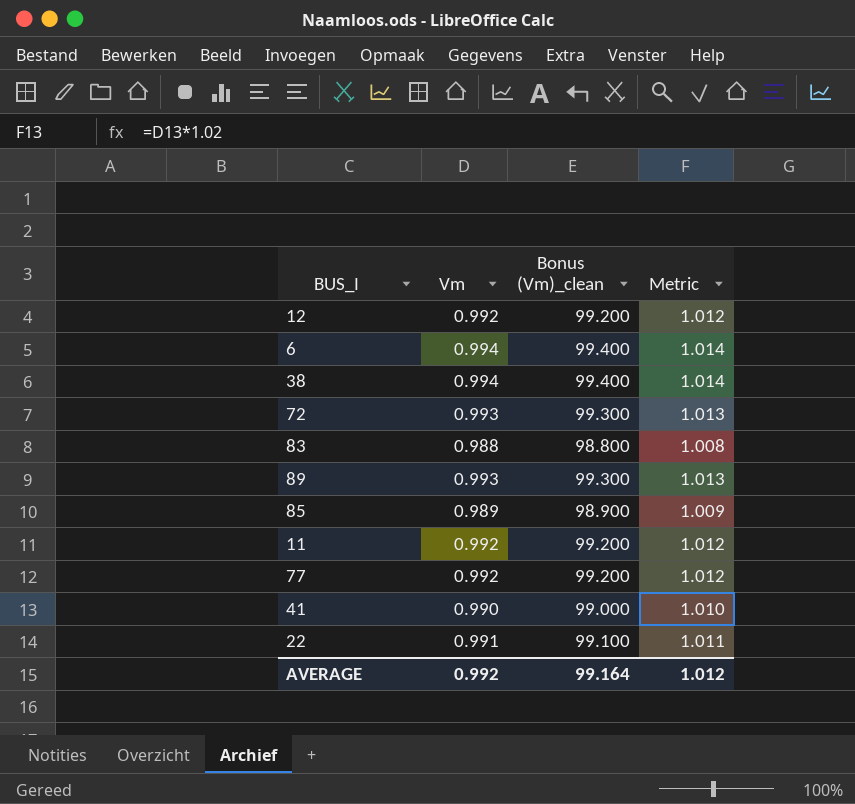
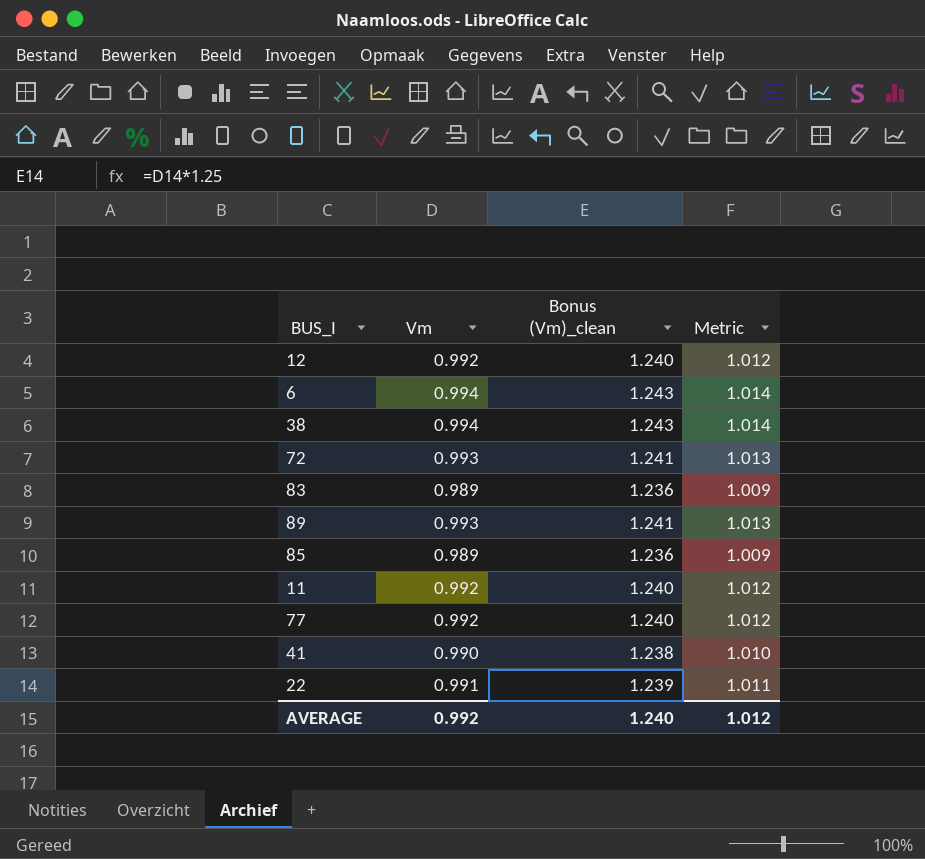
column Bonus (Vm)_clean | formula: [Vm] * 100 -> [Vm] * 1.25
83 | Vm: 0.988 -> 0.989
83 | Metric: 1.008 -> 1.009
AVERAGE | Bonus (Vm)_clean: 99.164 -> 1.240

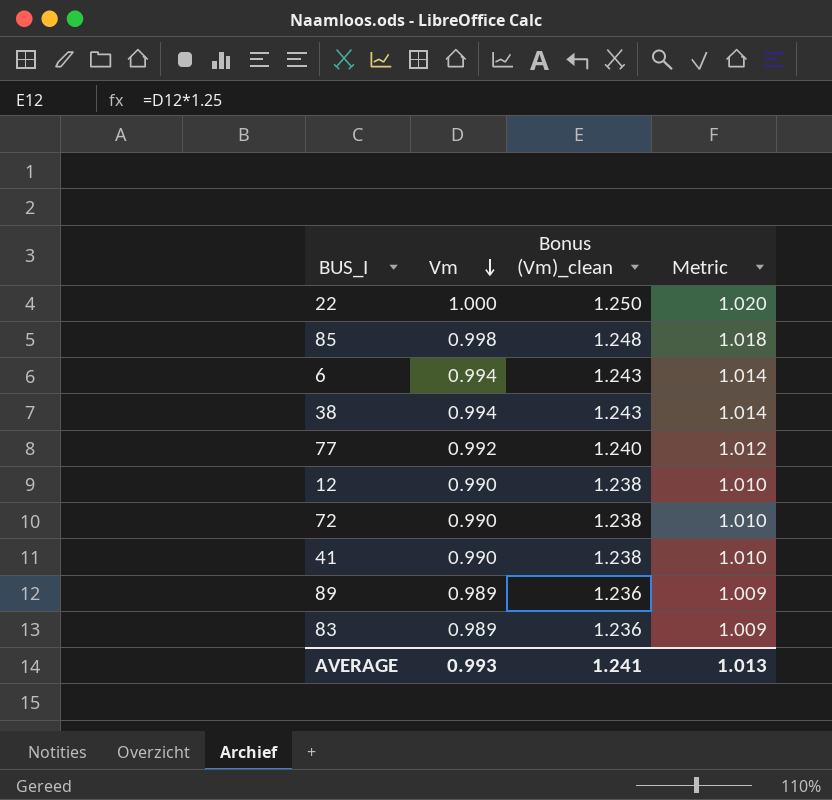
row order: none -> Vm descending
row 11: 0.992 | 1.240 | 1.012 -> none
22 | Vm: 0.991 -> 1.000
22 | Bonus (Vm)_clean: 1.239 -> 1.250
22 | Metric: 1.011 -> 1.020
85 | Vm: 0.989 -> 0.998
85 | Bonus (Vm)_clean: 1.236 -> 1.248
85 | Metric: 1.009 -> 1.018
12 | Vm: 0.992 -> 0.990
12 | Bonus (Vm)_clean: 1.240 -> 1.238
12 | Metric: 1.012 -> 1.010
72 | Vm: 0.993 -> 0.990
72 | Bonus (Vm)_clean: 1.241 -> 1.238
72 | Metric: 1.013 -> 1.010
89 | Vm: 0.993 -> 0.989
89 | Bonus (Vm)_clean: 1.241 -> 1.236
89 | Metric: 1.013 -> 1.009
AVERAGE | Vm: 0.992 -> 0.993
AVERAGE | Bonus (Vm)_clean: 1.240 -> 1.241
AVERAGE | Metric: 1.012 -> 1.013

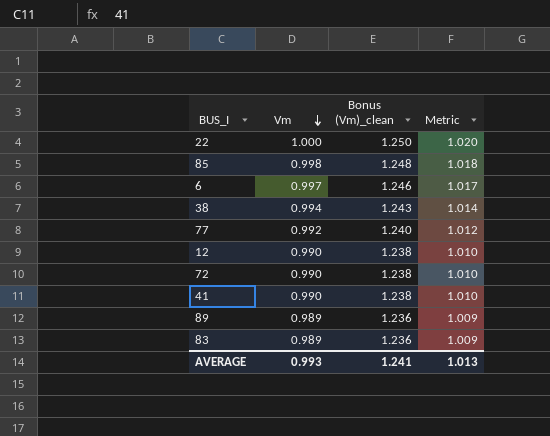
6 | Vm: 0.994 -> 0.997
6 | Bonus (Vm)_clean: 1.243 -> 1.246
6 | Metric: 1.014 -> 1.017

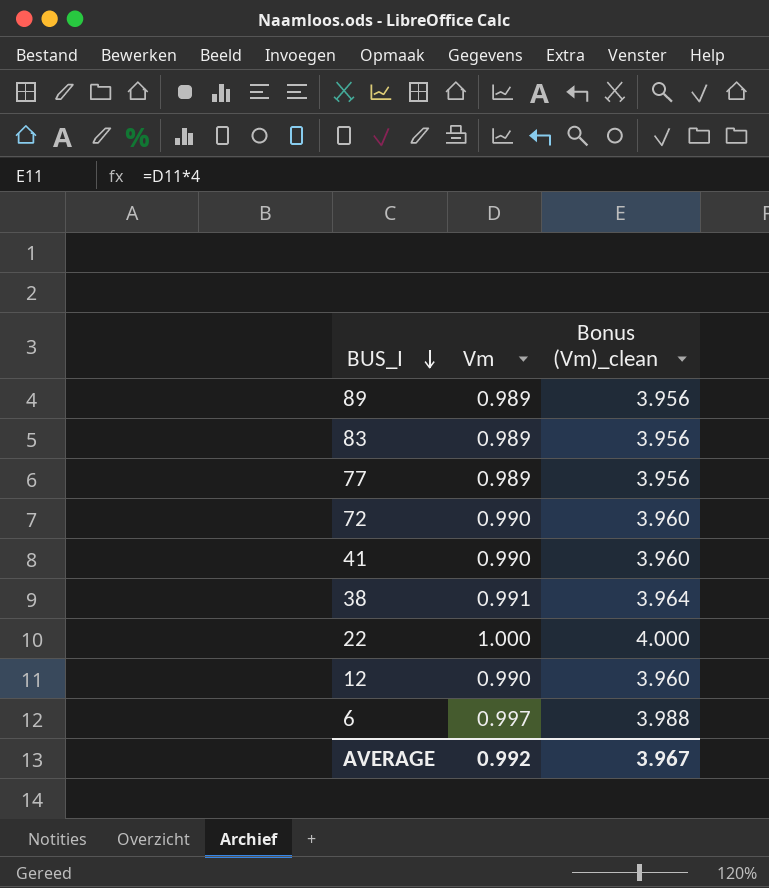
row order: Vm descending -> BUS_I descending
column Metric | formula: [Vm] * 1.02 -> none
column Bonus (Vm)_clean | formula: [Vm] * 1.25 -> [Vm] * 4
row 85: 0.998 | 1.248 | 1.018 -> none
77 | Vm: 0.992 -> 0.989
38 | Vm: 0.994 -> 0.991
AVERAGE | Vm: 0.993 -> 0.992
AVERAGE | Bonus (Vm)_clean: 1.241 -> 3.967

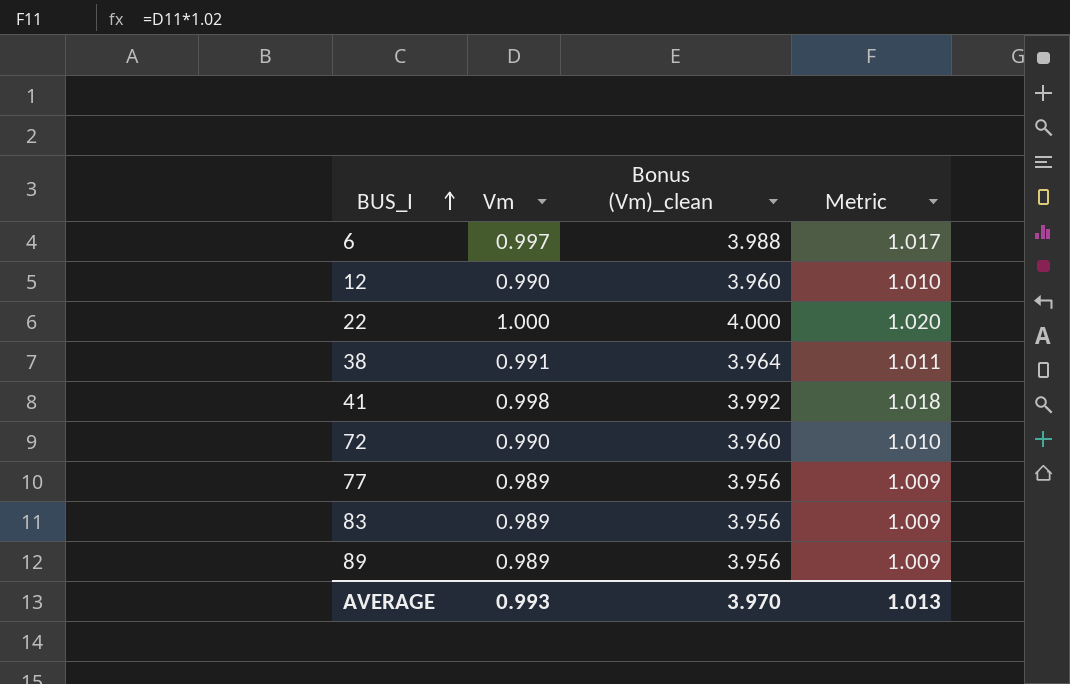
row order: BUS_I descending -> BUS_I ascending
column Metric | formula: none -> [Vm] * 1.02
41 | Vm: 0.990 -> 0.998
41 | Bonus (Vm)_clean: 3.960 -> 3.992
AVERAGE | Vm: 0.992 -> 0.993
AVERAGE | Bonus (Vm)_clean: 3.967 -> 3.970

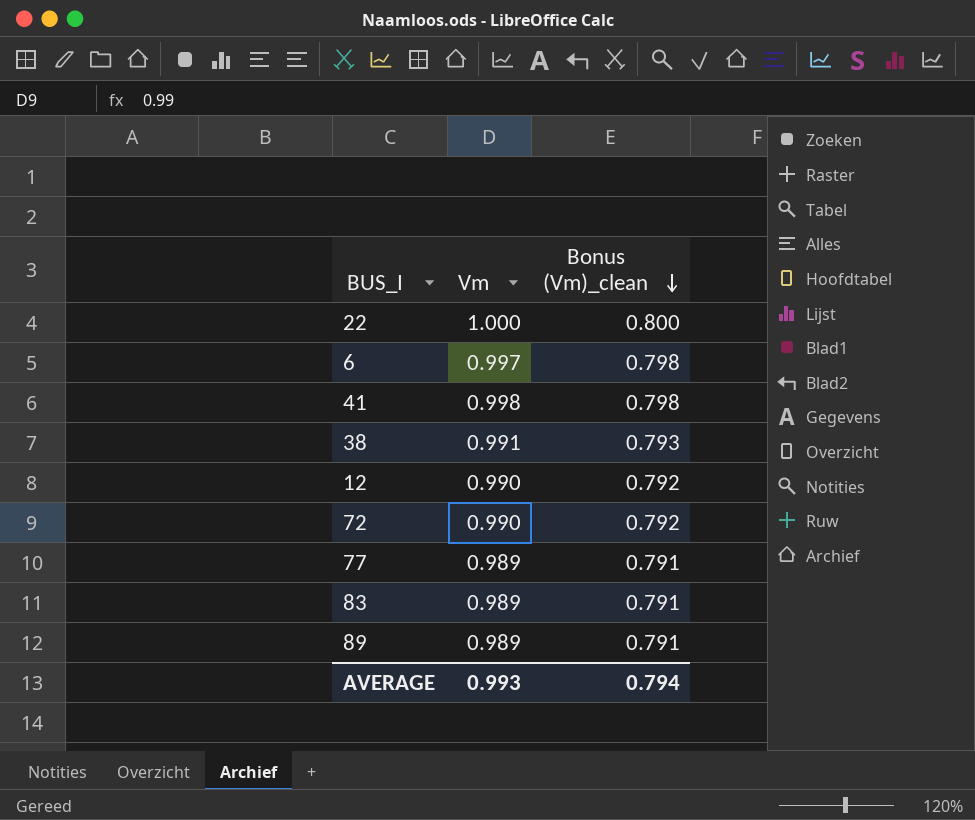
row order: BUS_I ascending -> Bonus (Vm)_clean descending
column Metric | formula: [Vm] * 1.02 -> none
column Bonus (Vm)_clean | formula: [Vm] * 4 -> [Vm] * 0.8
AVERAGE | Bonus (Vm)_clean: 3.970 -> 0.794

